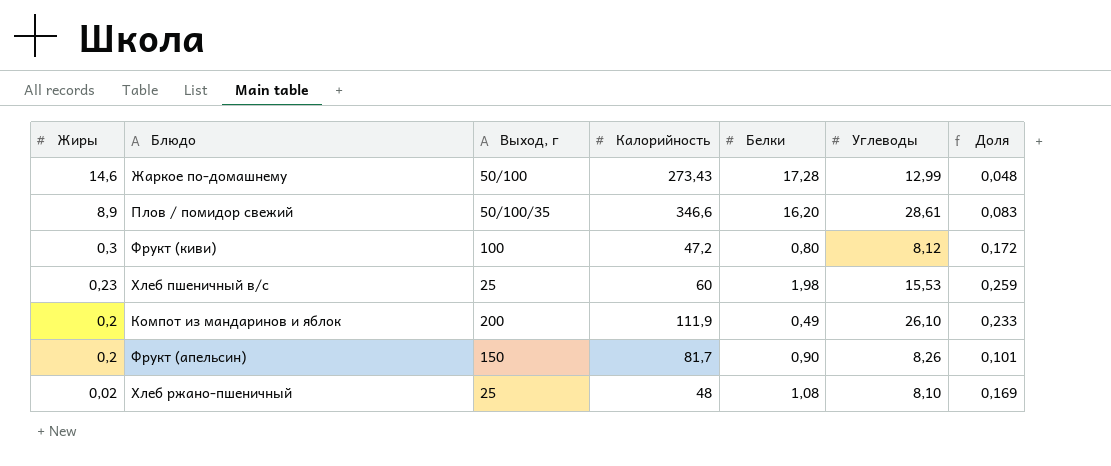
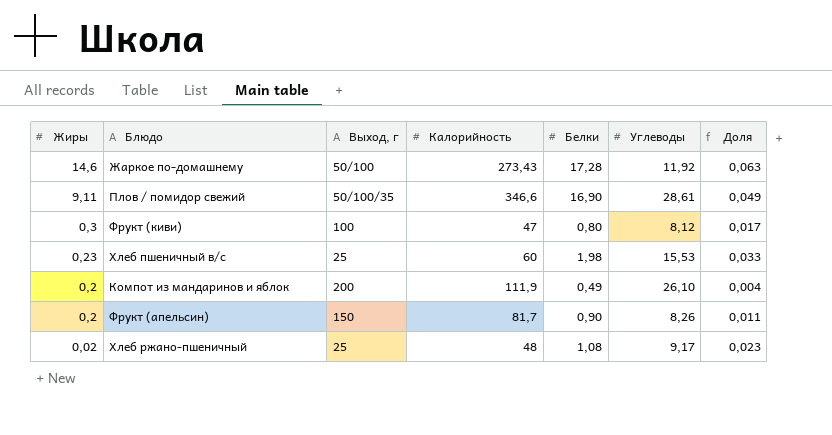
column Доля | formula: [Углеводы] / [Калорийность] -> [Белки] / [Калорийность]
Жаркое по-домашнему | Углеводы: 12,99 -> 11,92
Плов / помидор свежий | Жиры: 8,9 -> 9,11
Плов / помидор свежий | Белки: 16,20 -> 16,90
Фрукт (киви) | Калорийность: 47,2 -> 47
Хлеб ржано-пшеничный | Углеводы: 8,10 -> 9,17

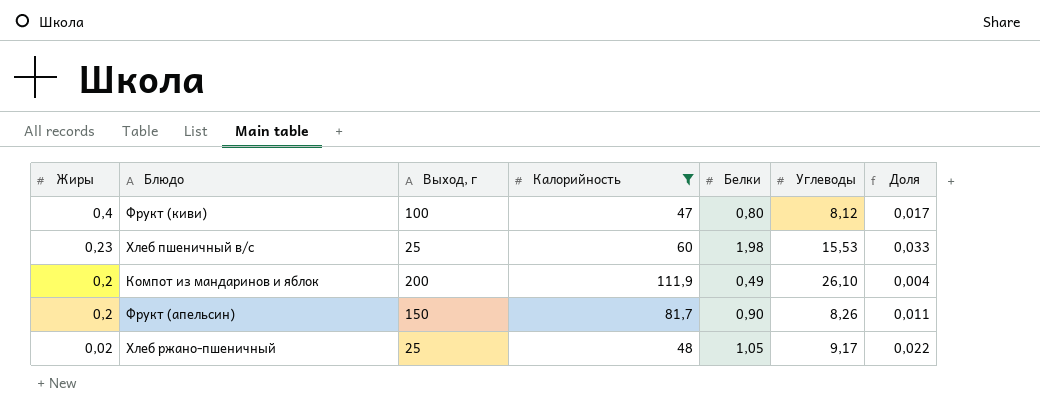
filter: none -> Калорийность <= 111,9
Фрукт (киви) | Жиры: 0,3 -> 0,4
Хлеб ржано-пшеничный | Белки: 1,08 -> 1,05
Хлеб ржано-пшеничный | Доля: 0,023 -> 0,022

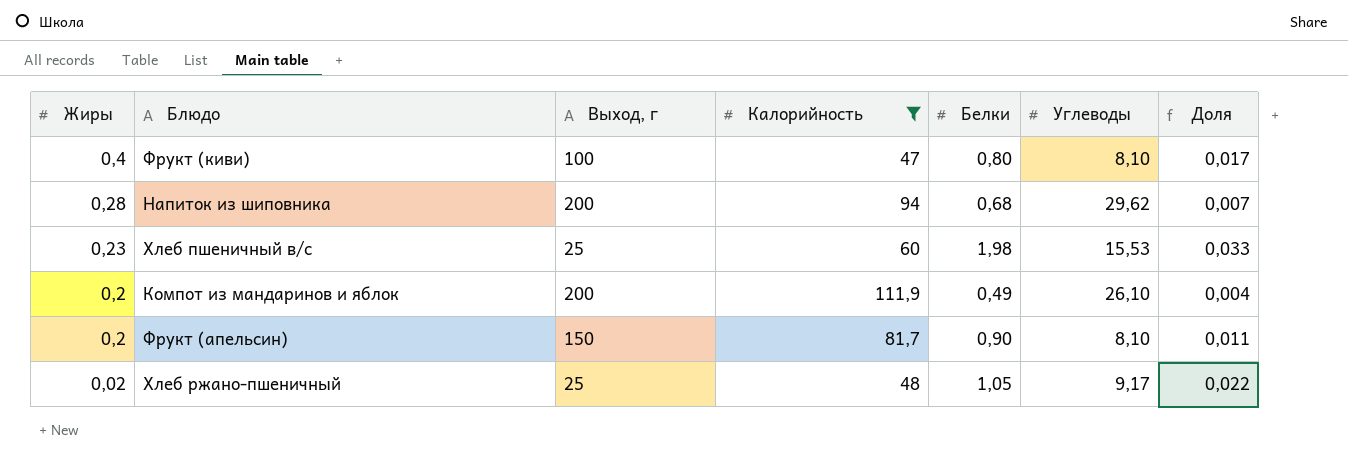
Фрукт (киви) | Углеводы: 8,12 -> 8,10
row Напиток из шиповника: none -> 0,28 | 200 | 94 | 0,68 | 29,62 | 0,007
Фрукт (апельсин) | Углеводы: 8,26 -> 8,10

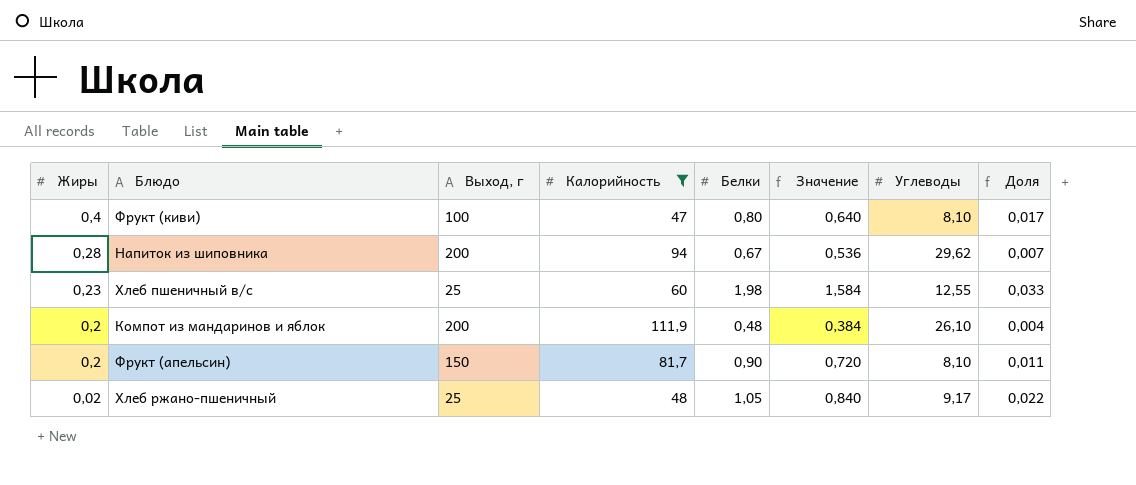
column Значение | formula: none -> [Белки] * 0,8
Напиток из шиповника | Белки: 0,68 -> 0,67
Хлеб пшеничный в/с | Углеводы: 15,53 -> 12,55
Компот из мандаринов и яблок | Белки: 0,49 -> 0,48

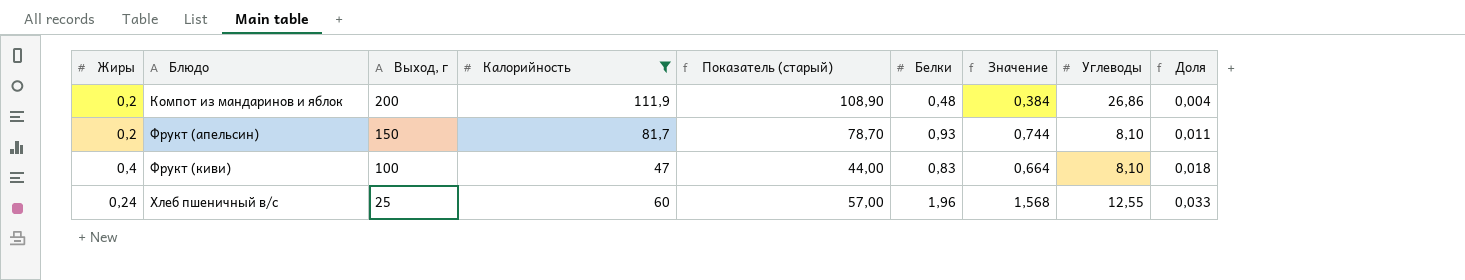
row order: Жиры descending -> Блюдо ascending
column Показатель (старый) | formula: none -> [Калорийность] - 3
row Напиток из шиповника: 0,28 | 200 | 94 | 0,67 | 0,536 | 29,62 | 0,007 -> none
row Хлеб ржано-пшеничный: 0,02 | 25 | 48 | 1,05 | 0,840 | 9,17 | 0,022 -> none
Компот из мандаринов и яблок | Углеводы: 26,10 -> 26,86
Фрукт (апельсин) | Белки: 0,90 -> 0,93
Фрукт (апельсин) | Значение: 0,720 -> 0,744
Фрукт (киви) | Белки: 0,80 -> 0,83
Фрукт (киви) | Значение: 0,640 -> 0,664
Фрукт (киви) | Доля: 0,017 -> 0,018
Хлеб пшеничный в/с | Жиры: 0,23 -> 0,24
Хлеб пшеничный в/с | Белки: 1,98 -> 1,96
Хлеб пшеничный в/с | Значение: 1,584 -> 1,568

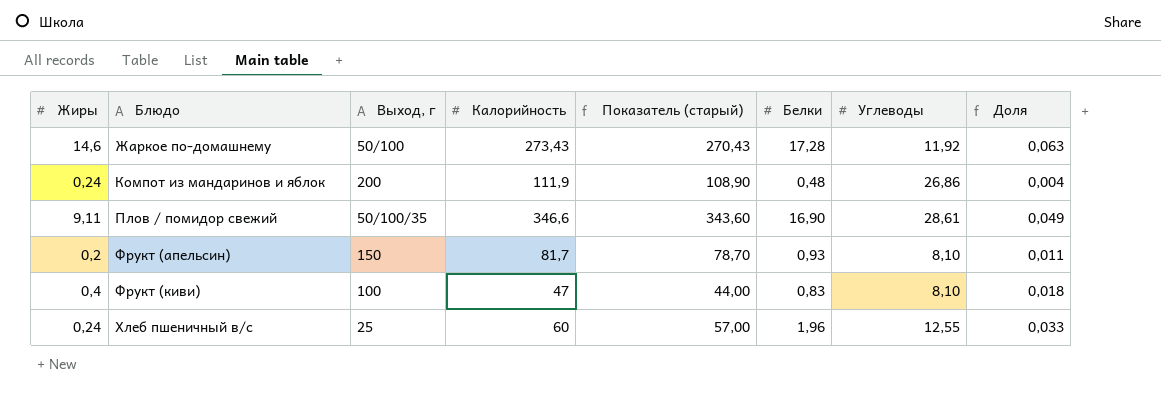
filter: Калорийность <= 111,9 -> none
column Значение | formula: [Белки] * 0,8 -> none
Компот из мандаринов и яблок | Жиры: 0,2 -> 0,24

